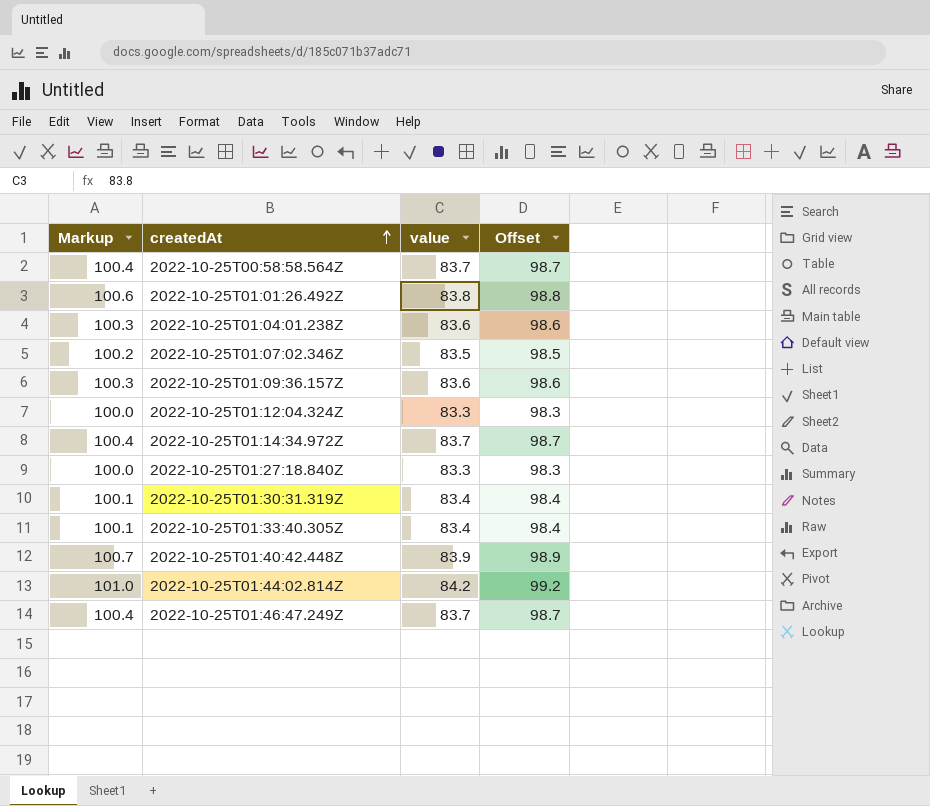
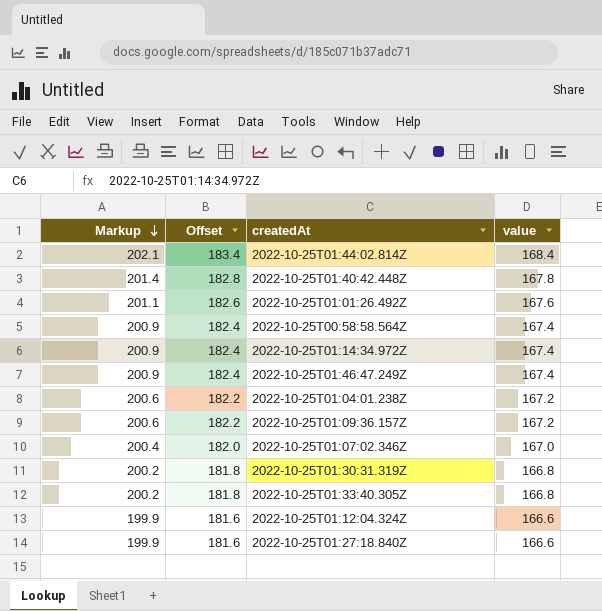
row order: createdAt ascending -> Markup descending
column Offset | position: 4 -> 2
2022-10-25T01:44:02.814Z | Markup: 101.0 -> 202.1
2022-10-25T01:44:02.814Z | Offset: 99.2 -> 183.4
2022-10-25T01:44:02.814Z | value: 84.2 -> 168.4
2022-10-25T01:40:42.448Z | Markup: 100.7 -> 201.4
2022-10-25T01:40:42.448Z | Offset: 98.9 -> 182.8
2022-10-25T01:40:42.448Z | value: 83.9 -> 167.8
2022-10-25T01:01:26.492Z | Markup: 100.6 -> 201.1
2022-10-25T01:01:26.492Z | Offset: 98.8 -> 182.6
2022-10-25T01:01:26.492Z | value: 83.8 -> 167.6
2022-10-25T00:58:58.564Z | Markup: 100.4 -> 200.9
2022-10-25T00:58:58.564Z | Offset: 98.7 -> 182.4
2022-10-25T00:58:58.564Z | value: 83.7 -> 167.4
2022-10-25T01:14:34.972Z | Markup: 100.4 -> 200.9
2022-10-25T01:14:34.972Z | Offset: 98.7 -> 182.4
2022-10-25T01:14:34.972Z | value: 83.7 -> 167.4
2022-10-25T01:46:47.249Z | Markup: 100.4 -> 200.9
2022-10-25T01:46:47.249Z | Offset: 98.7 -> 182.4
2022-10-25T01:46:47.249Z | value: 83.7 -> 167.4
2022-10-25T01:04:01.238Z | Markup: 100.3 -> 200.6
2022-10-25T01:04:01.238Z | Offset: 98.6 -> 182.2
2022-10-25T01:04:01.238Z | value: 83.6 -> 167.2
2022-10-25T01:09:36.157Z | Markup: 100.3 -> 200.6
2022-10-25T01:09:36.157Z | Offset: 98.6 -> 182.2
2022-10-25T01:09:36.157Z | value: 83.6 -> 167.2
2022-10-25T01:07:02.346Z | Markup: 100.2 -> 200.4
2022-10-25T01:07:02.346Z | Offset: 98.5 -> 182.0
2022-10-25T01:07:02.346Z | value: 83.5 -> 167.0
2022-10-25T01:30:31.319Z | Markup: 100.1 -> 200.2
2022-10-25T01:30:31.319Z | Offset: 98.4 -> 181.8
2022-10-25T01:30:31.319Z | value: 83.4 -> 166.8
2022-10-25T01:33:40.305Z | Markup: 100.1 -> 200.2
2022-10-25T01:33:40.305Z | Offset: 98.4 -> 181.8
2022-10-25T01:33:40.305Z | value: 83.4 -> 166.8
2022-10-25T01:12:04.324Z | Markup: 100.0 -> 199.9
2022-10-25T01:12:04.324Z | Offset: 98.3 -> 181.6
2022-10-25T01:12:04.324Z | value: 83.3 -> 166.6
2022-10-25T01:27:18.840Z | Markup: 100.0 -> 199.9
2022-10-25T01:27:18.840Z | Offset: 98.3 -> 181.6
2022-10-25T01:27:18.840Z | value: 83.3 -> 166.6

